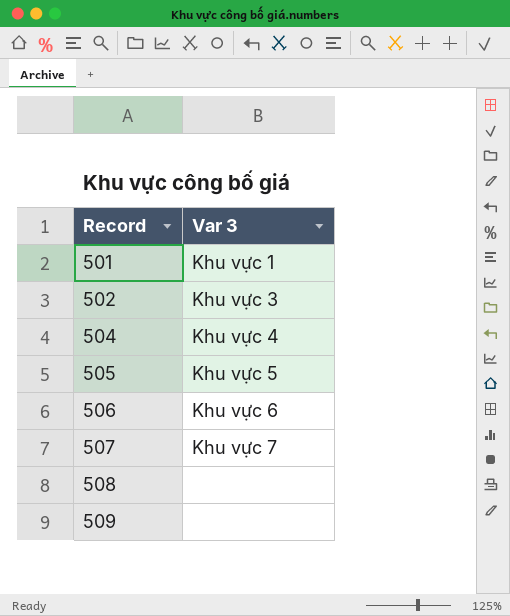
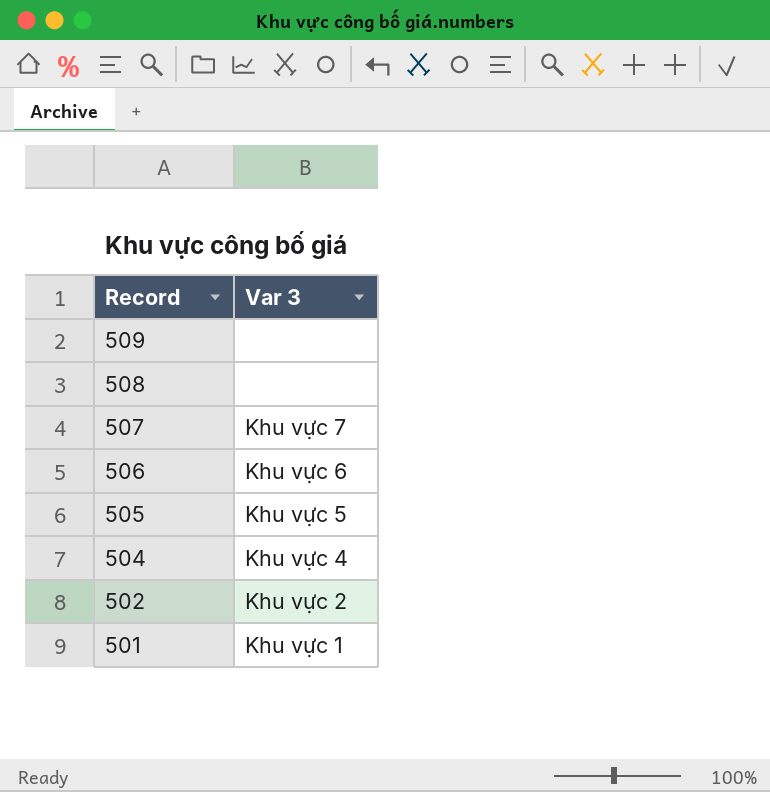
row order: Record ascending -> Record descending
502 | Var 3: Khu vực 3 -> Khu vực 2

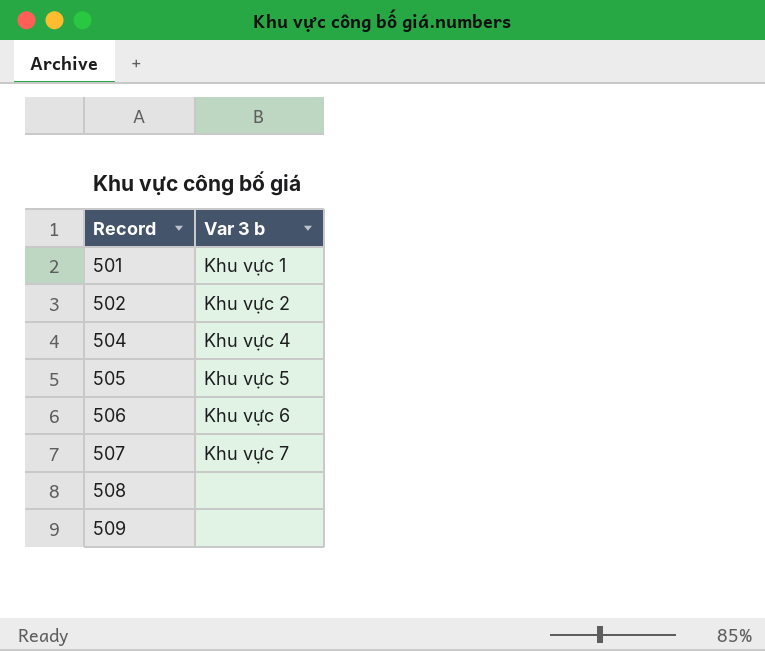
row order: Record descending -> Record ascending
column name: Var 3 -> Var 3 b

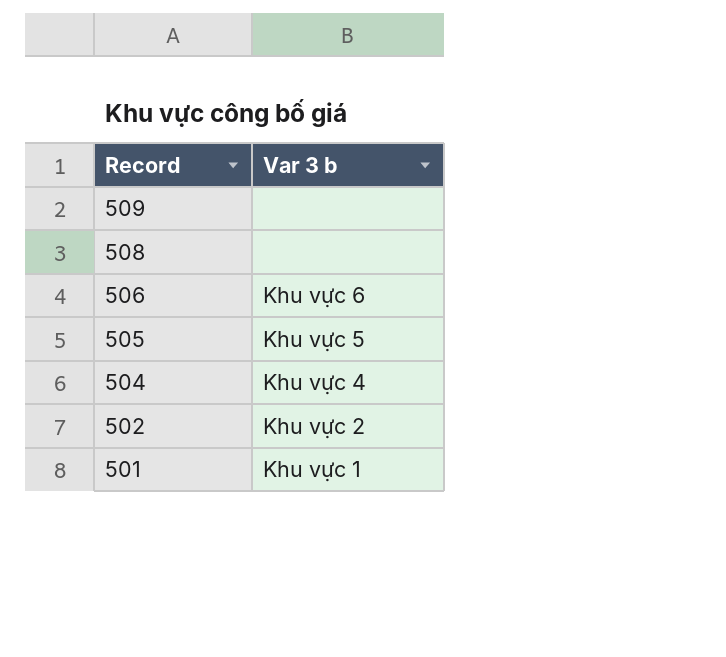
row order: Record ascending -> Record descending
row 507: Khu vực 7 -> none

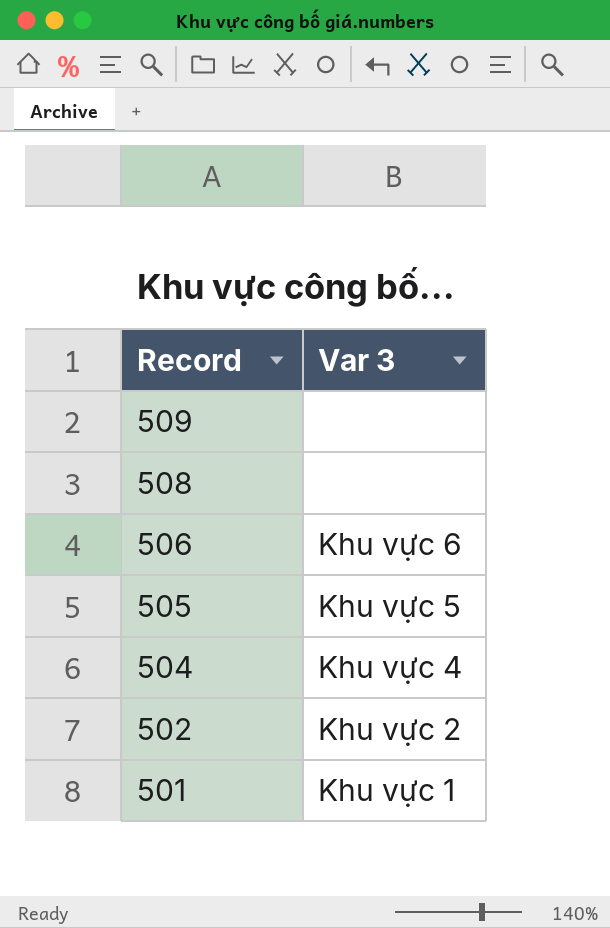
column name: Var 3 b -> Var 3

